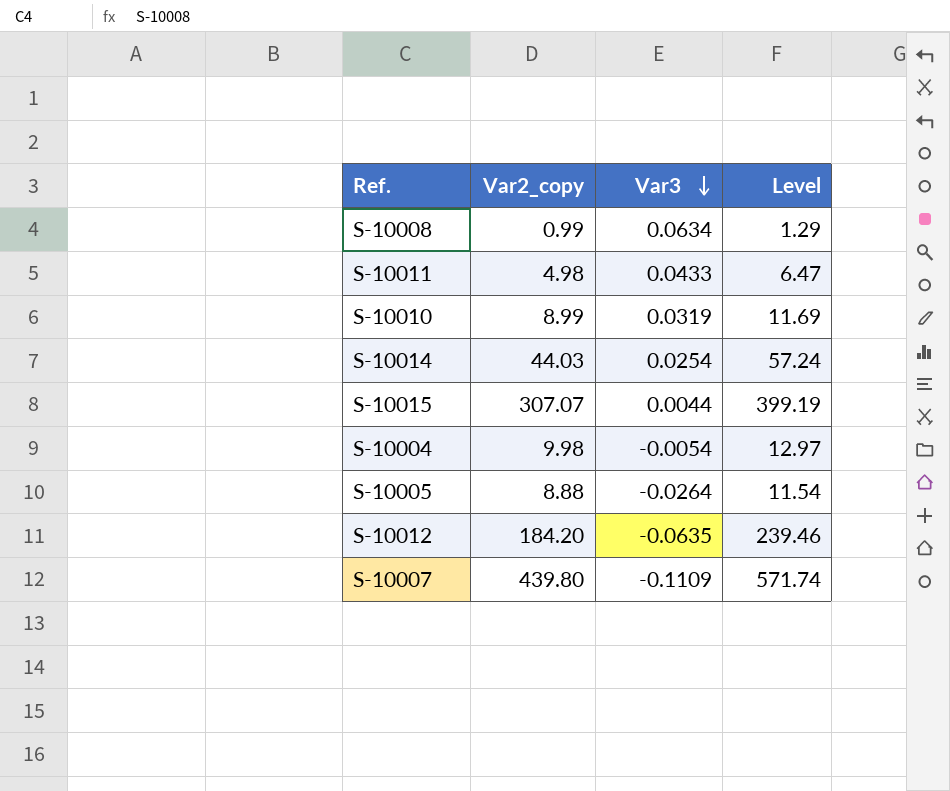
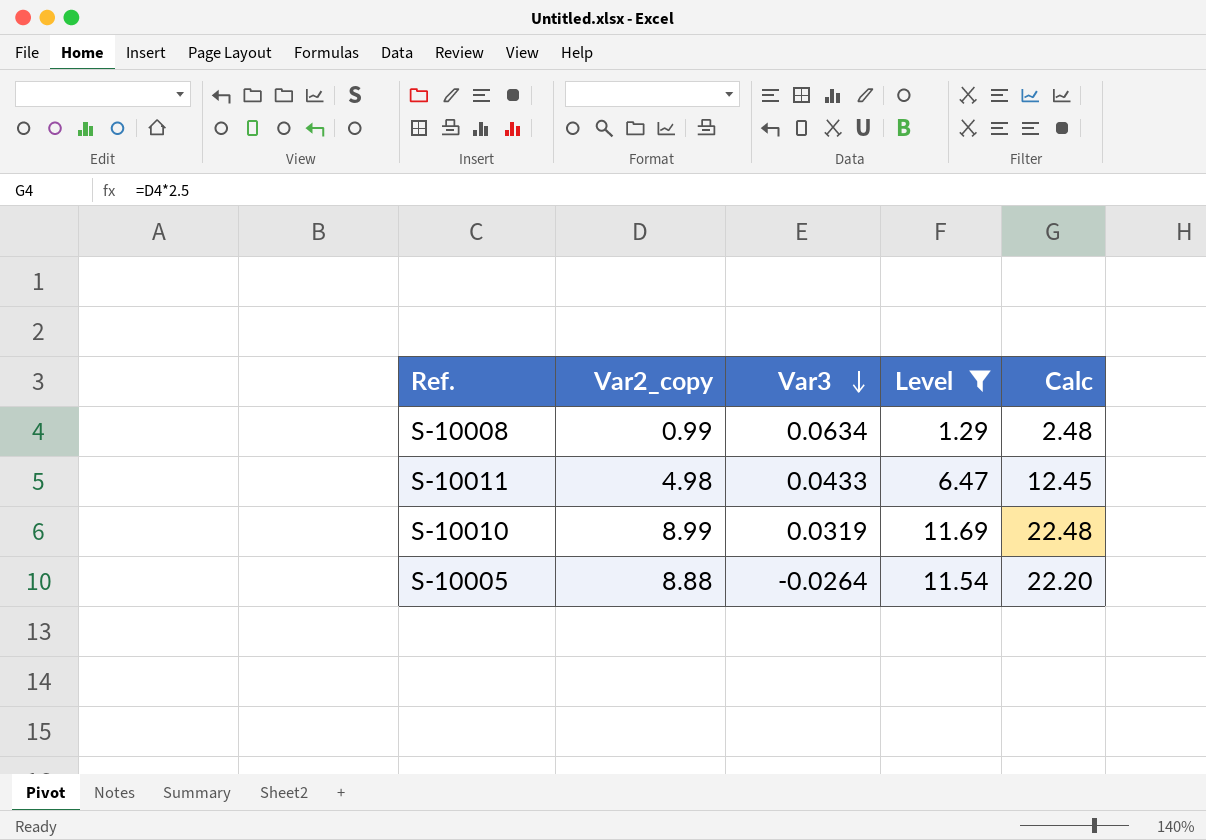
filter: none -> Level <= 11.69
column Calc | formula: none -> [Var2_copy] * 2.5

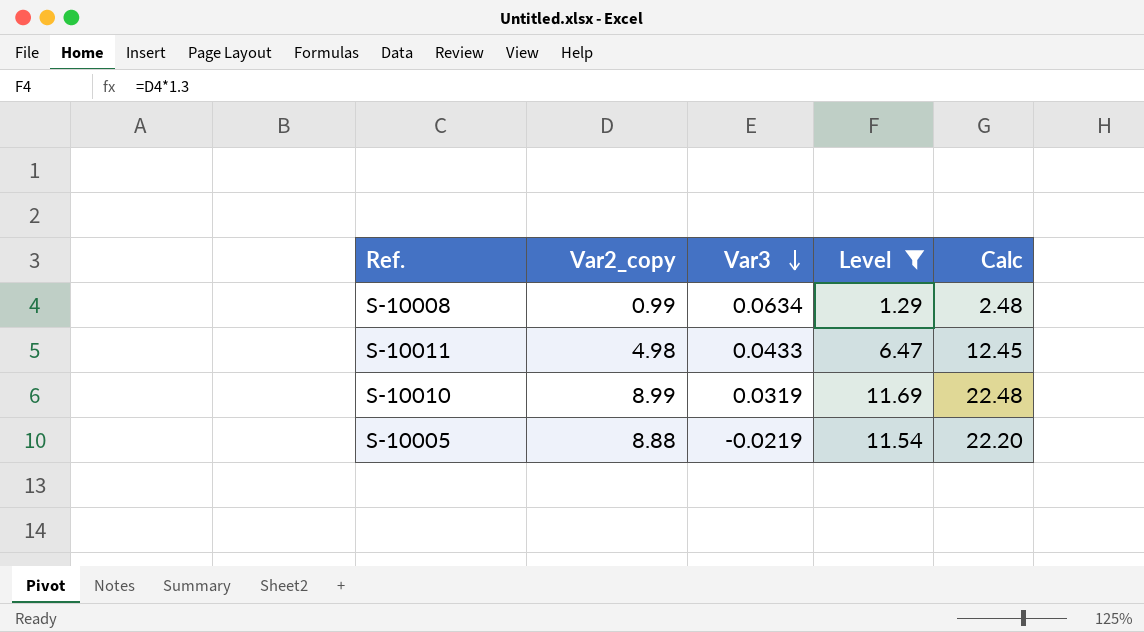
S-10005 | Var3: -0.0264 -> -0.0219

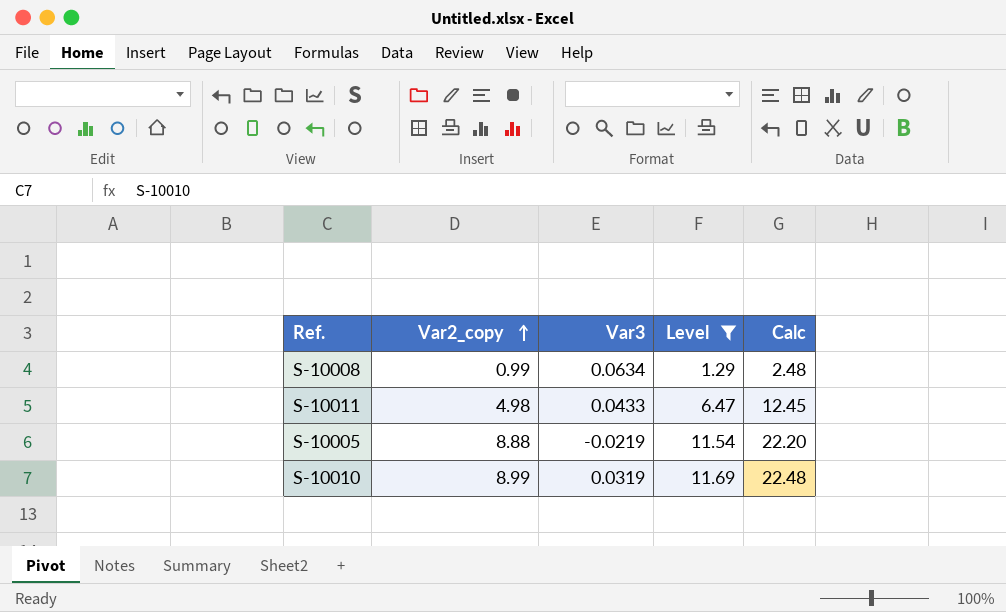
row order: Var3 descending -> Var2_copy ascending

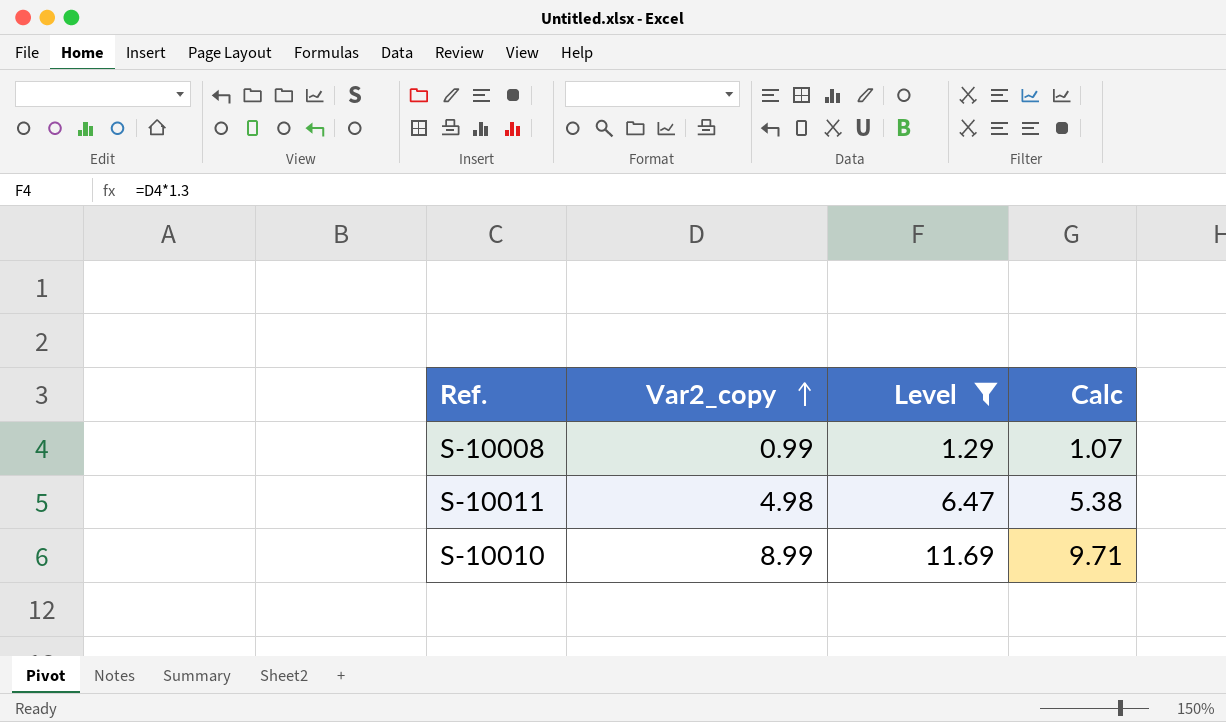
column Var3 | position: 3 -> none
column Calc | formula: [Var2_copy] * 2.5 -> [Var2_copy] * 1.08
row S-10005: 8.88 | -0.0219 | 11.54 | 22.20 -> none

